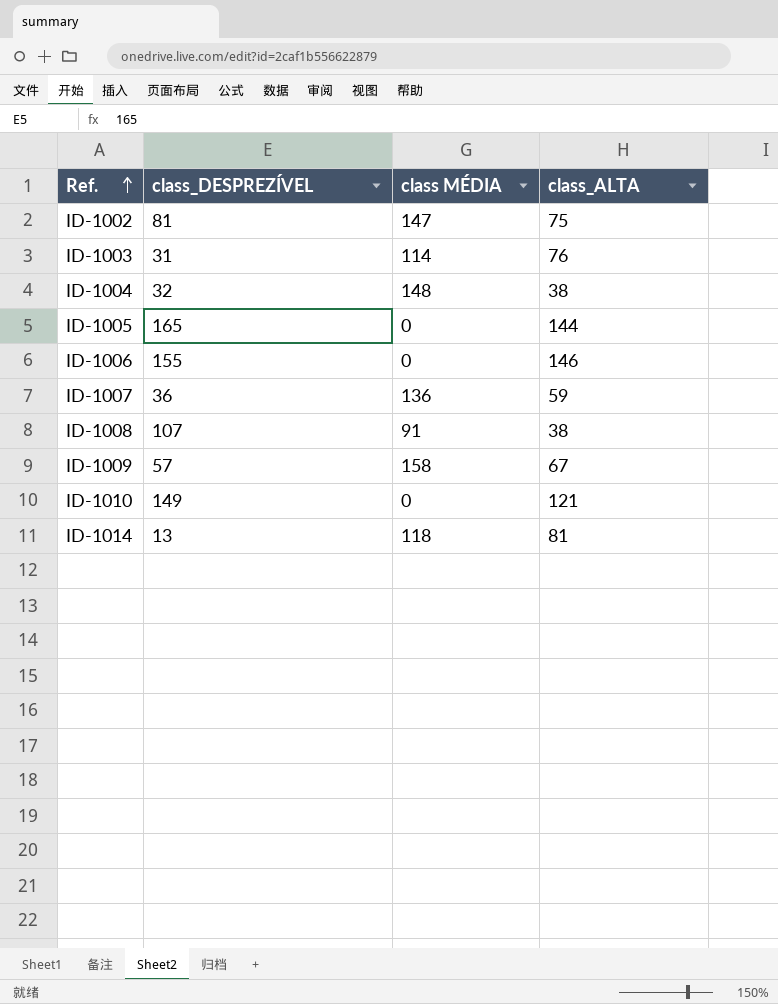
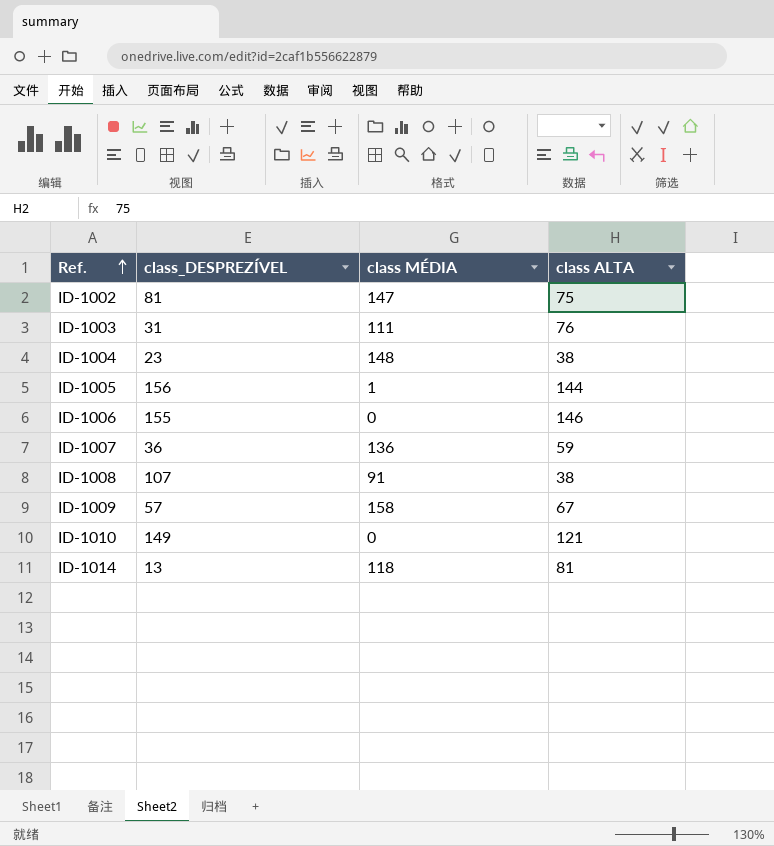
column name: class_ALTA -> class ALTA
ID-1003 | class MÉDIA: 114 -> 111
ID-1004 | class_DESPREZÍVEL: 32 -> 23
ID-1005 | class_DESPREZÍVEL: 165 -> 156
ID-1005 | class MÉDIA: 0 -> 1

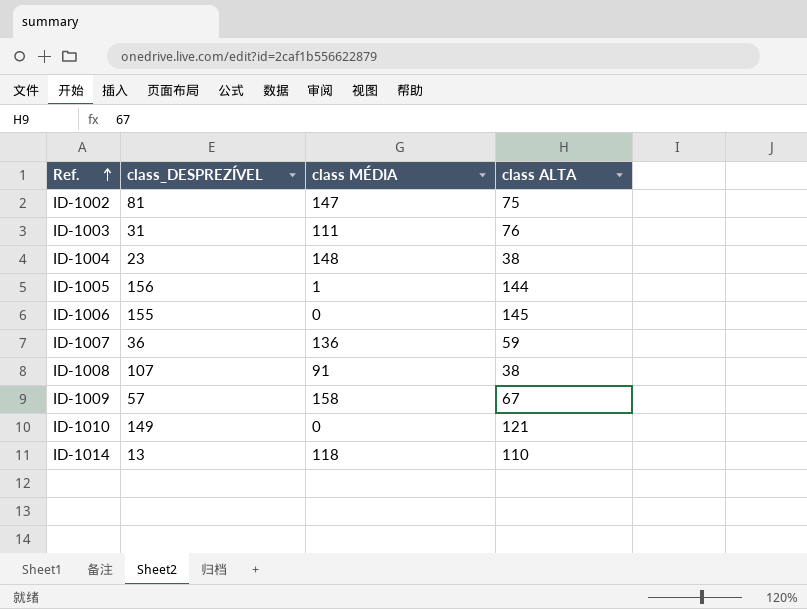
ID-1006 | class ALTA: 146 -> 145
ID-1014 | class ALTA: 81 -> 110

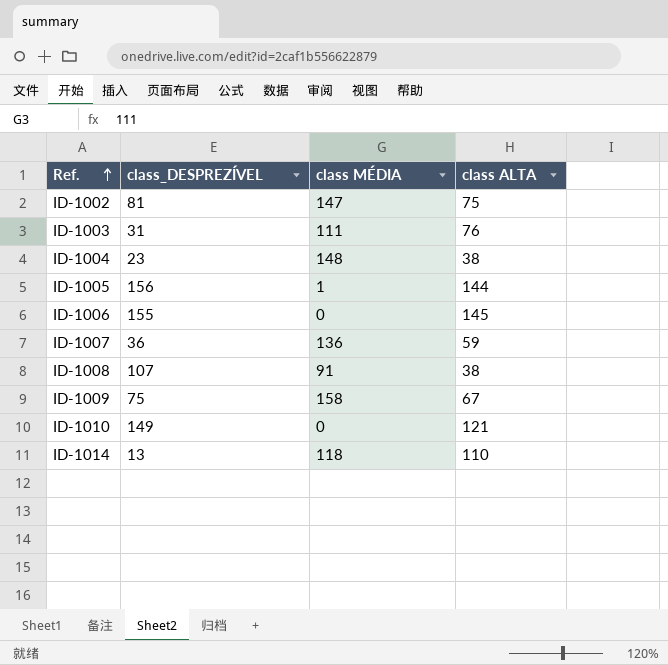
ID-1009 | class_DESPREZÍVEL: 57 -> 75

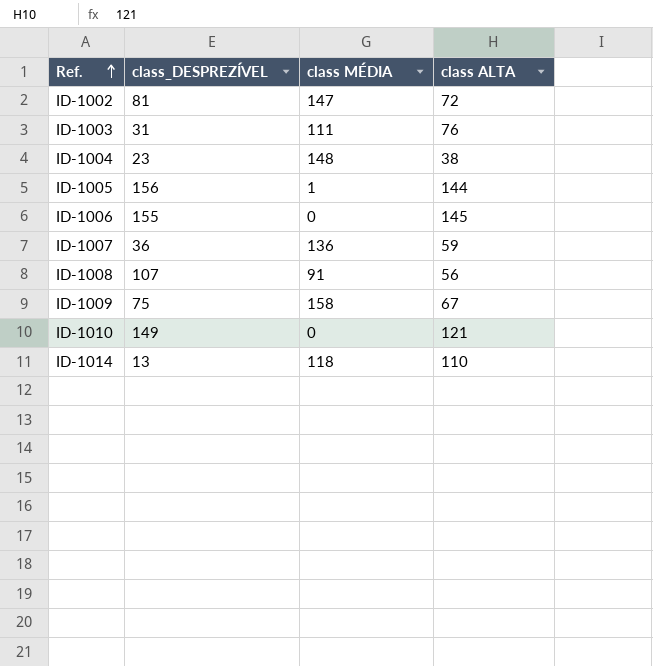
ID-1002 | class ALTA: 75 -> 72
ID-1008 | class ALTA: 38 -> 56

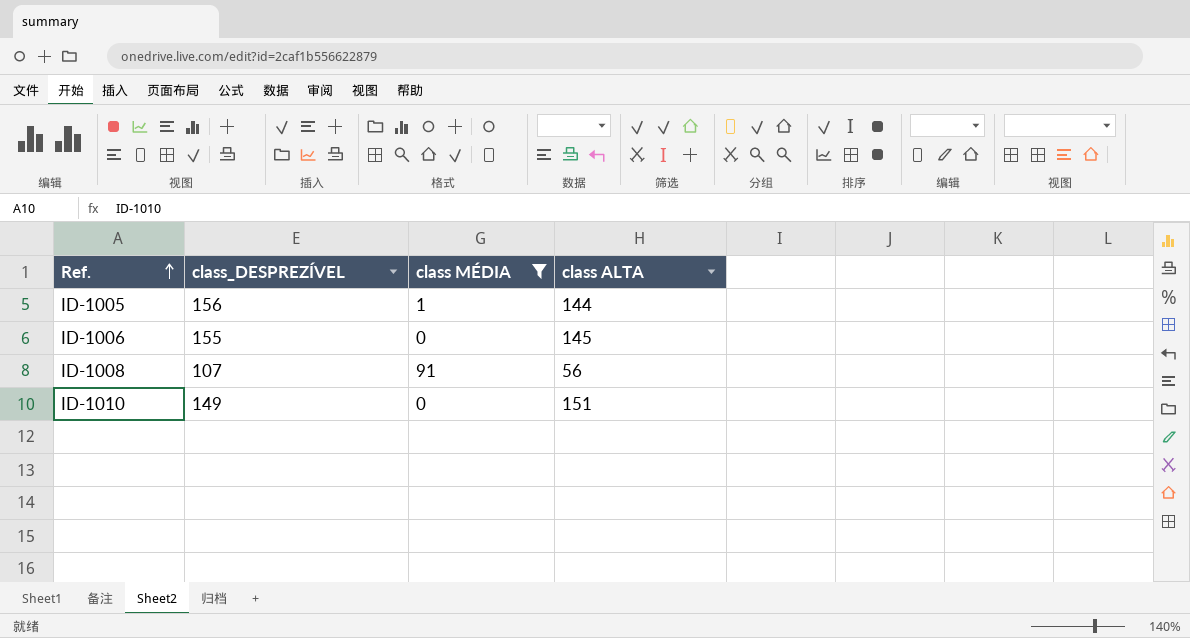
filter: none -> class MÉDIA <= 91
ID-1010 | class ALTA: 121 -> 151

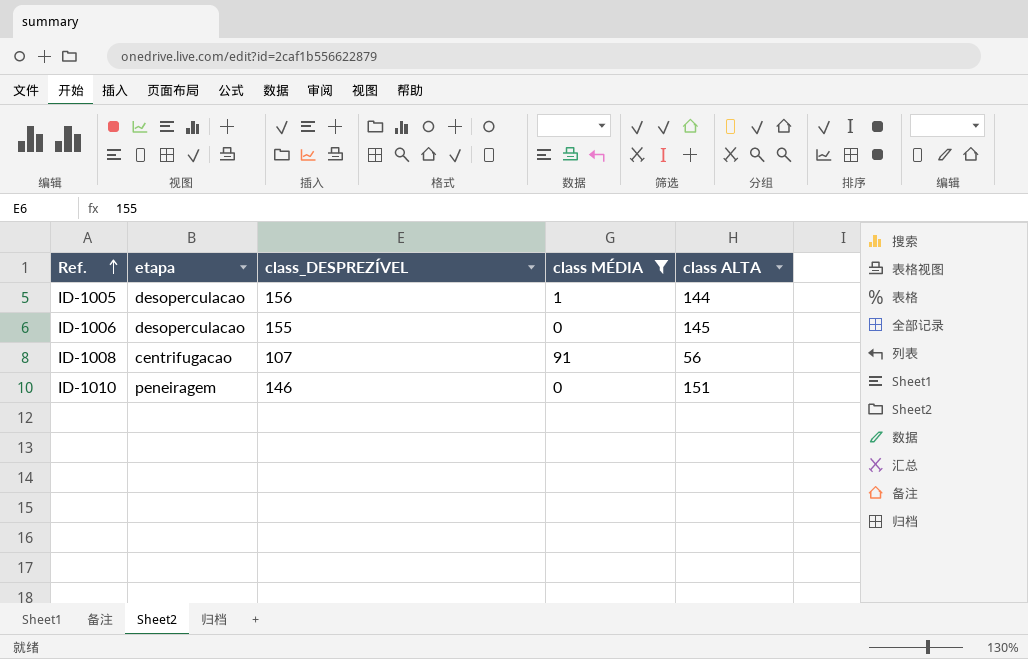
column etapa | position: none -> 2
ID-1010 | class_DESPREZÍVEL: 149 -> 146

